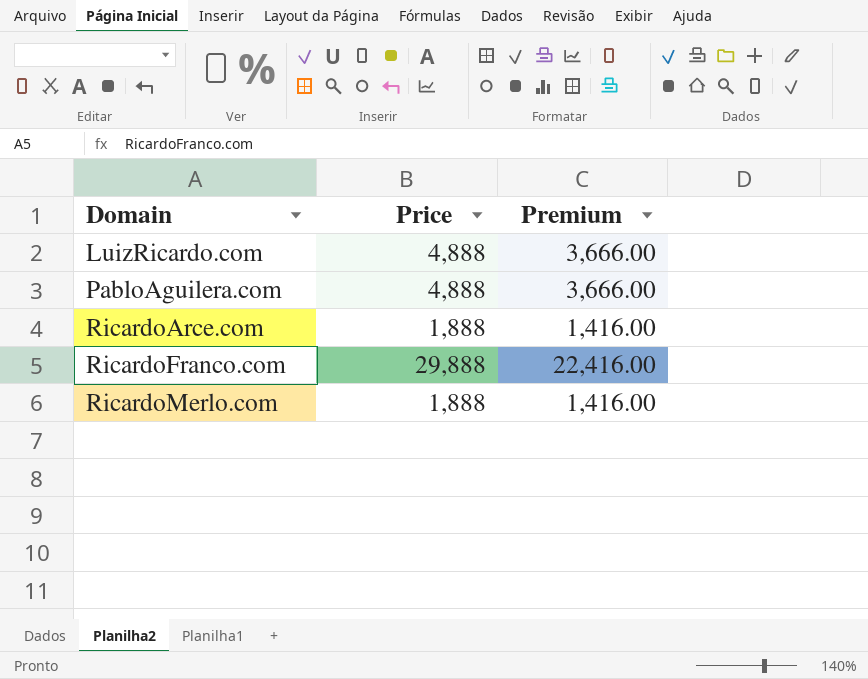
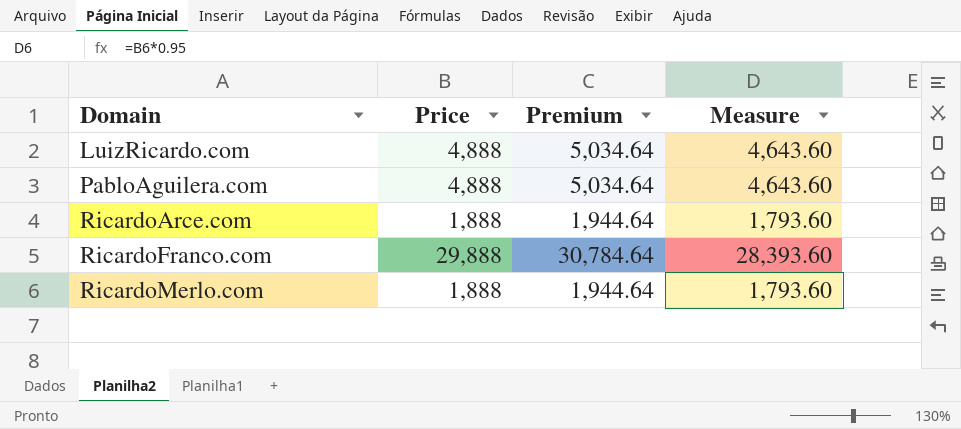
column Premium | formula: [Price] * 0.75 -> [Price] * 1.03
column Measure | formula: none -> [Price] * 0.95

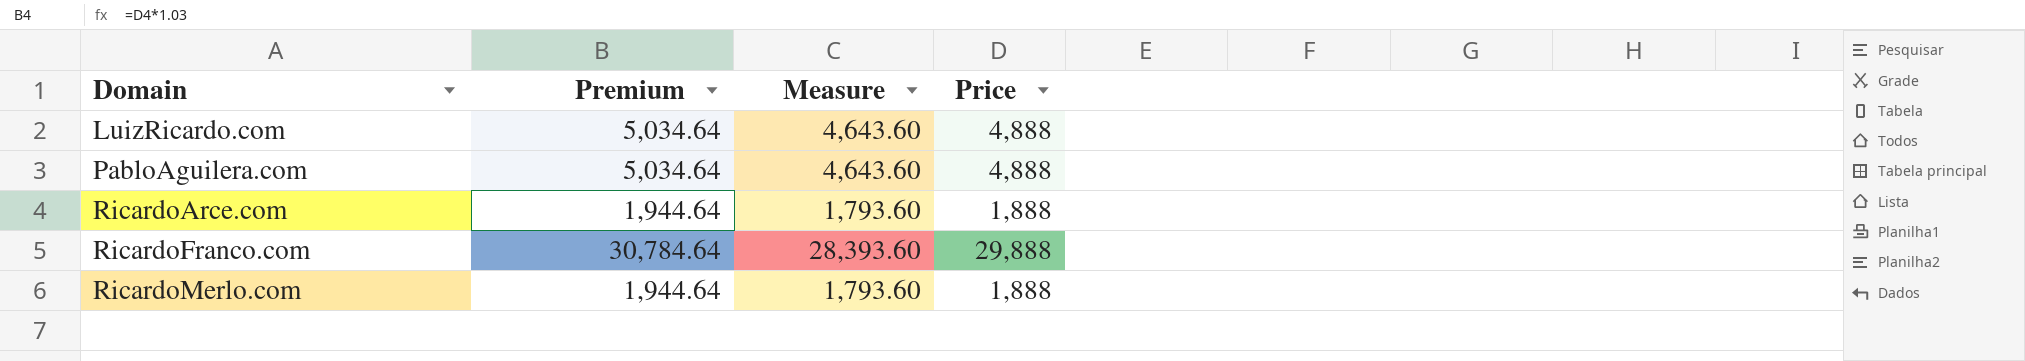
column Price | position: 2 -> 4

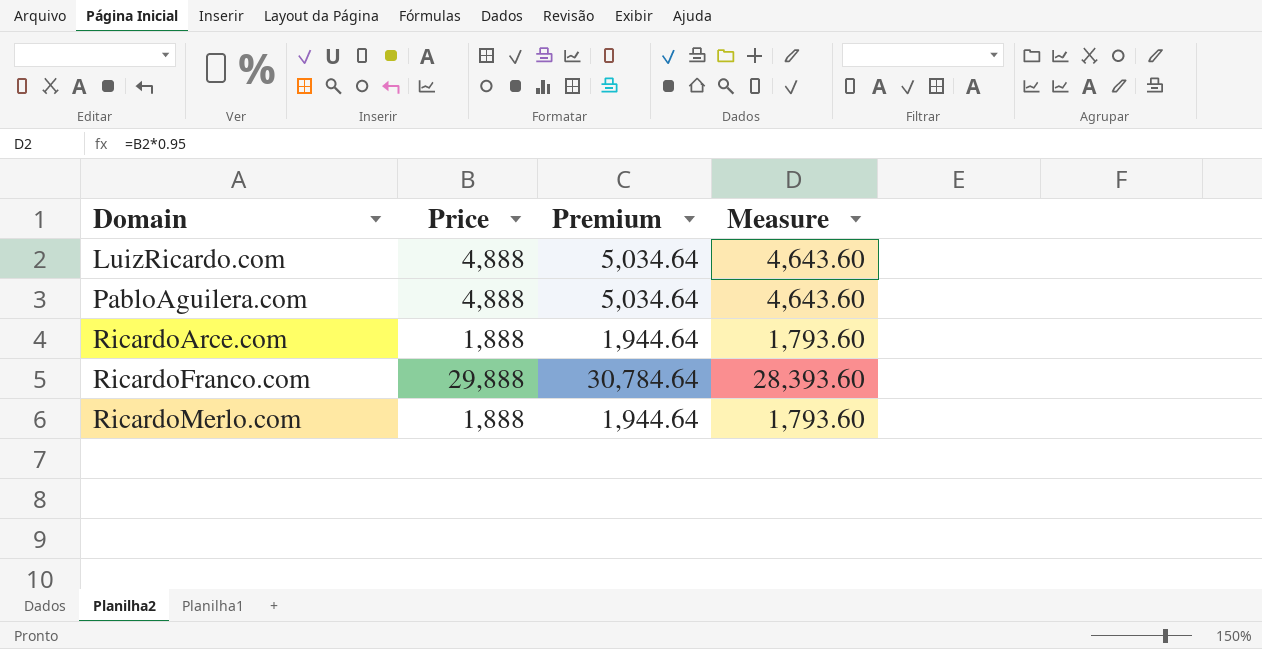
column Price | position: 4 -> 2

